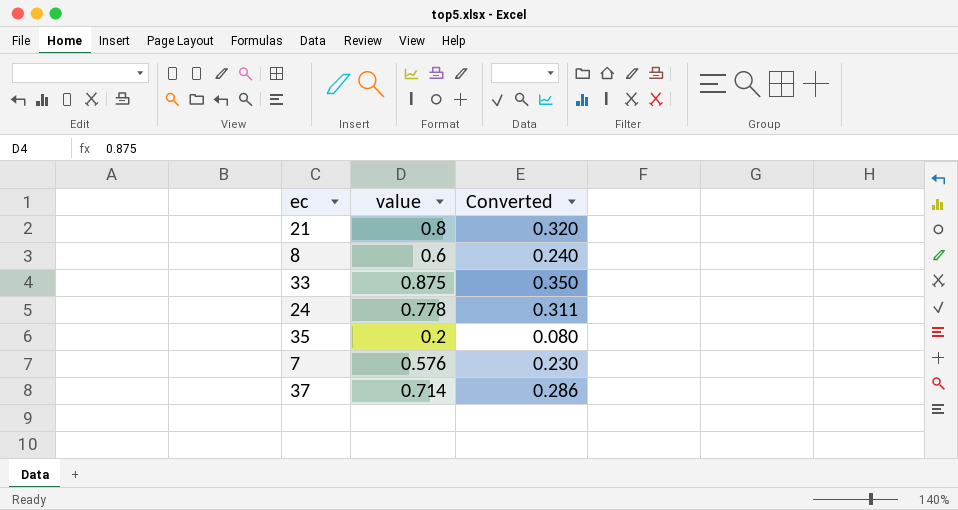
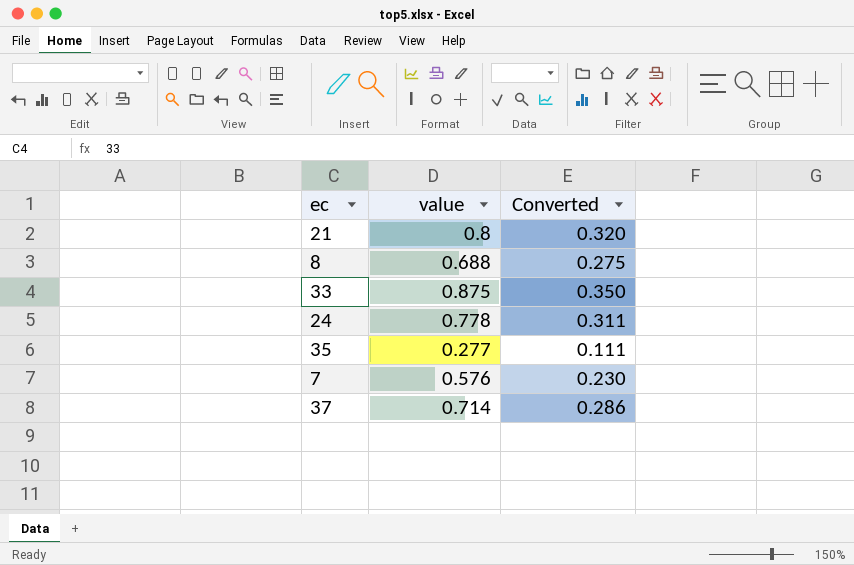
8 | value: 0.6 -> 0.688
8 | Converted: 0.240 -> 0.275
35 | value: 0.2 -> 0.277
35 | Converted: 0.080 -> 0.111

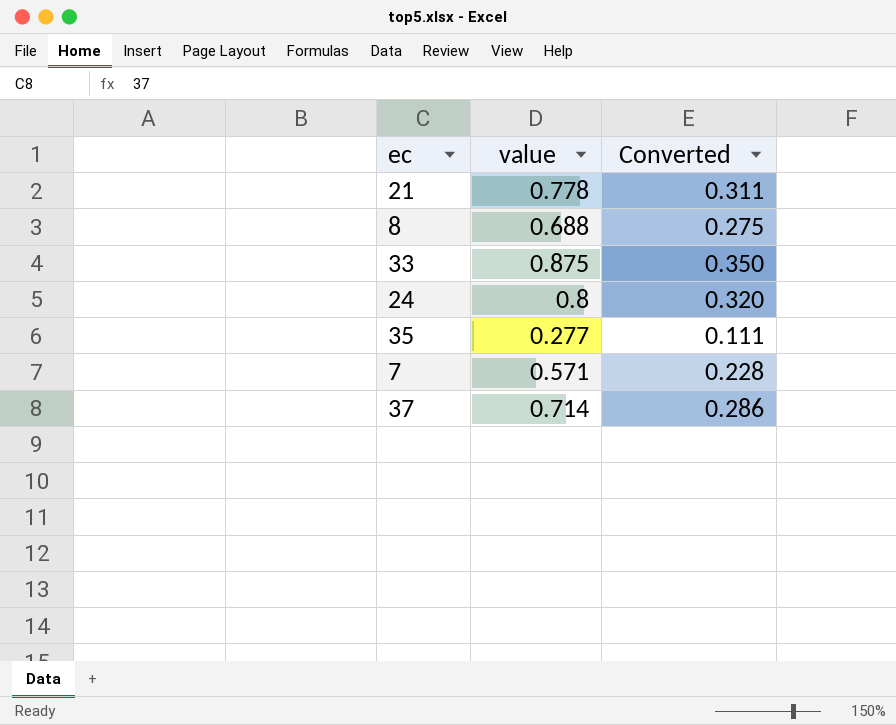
21 | value: 0.8 -> 0.778
21 | Converted: 0.320 -> 0.311
24 | value: 0.778 -> 0.8
24 | Converted: 0.311 -> 0.320
7 | value: 0.576 -> 0.571
7 | Converted: 0.230 -> 0.228

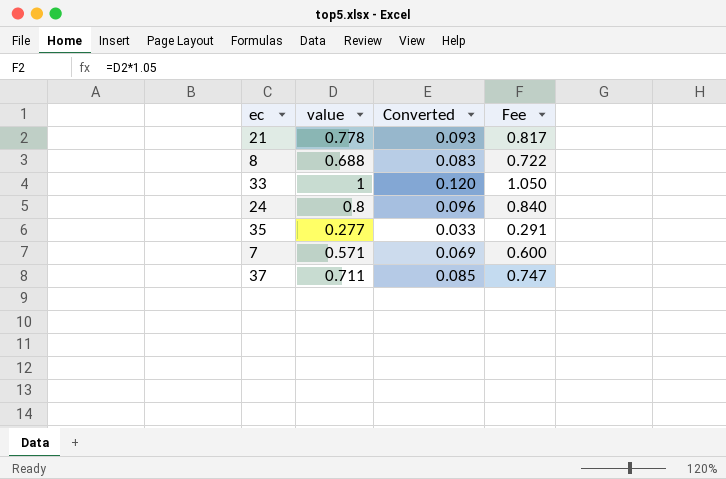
column Converted | formula: [value] * 0.4 -> [value] * 0.12
column Fee | formula: none -> [value] * 1.05
33 | value: 0.875 -> 1
37 | value: 0.714 -> 0.711

